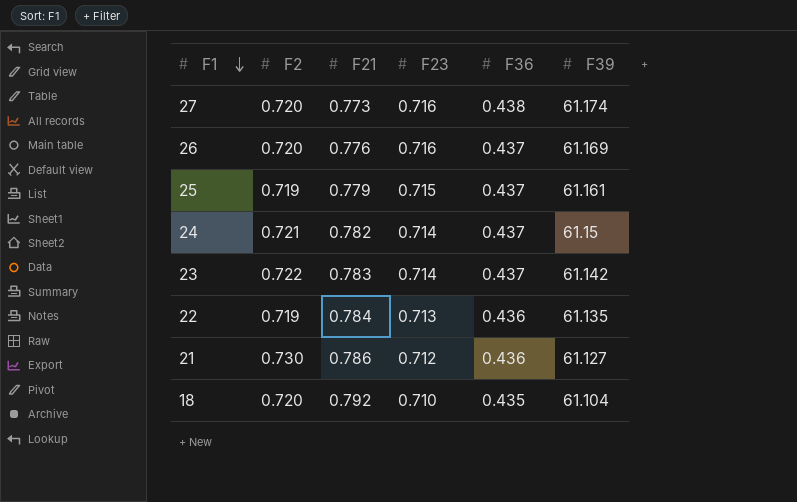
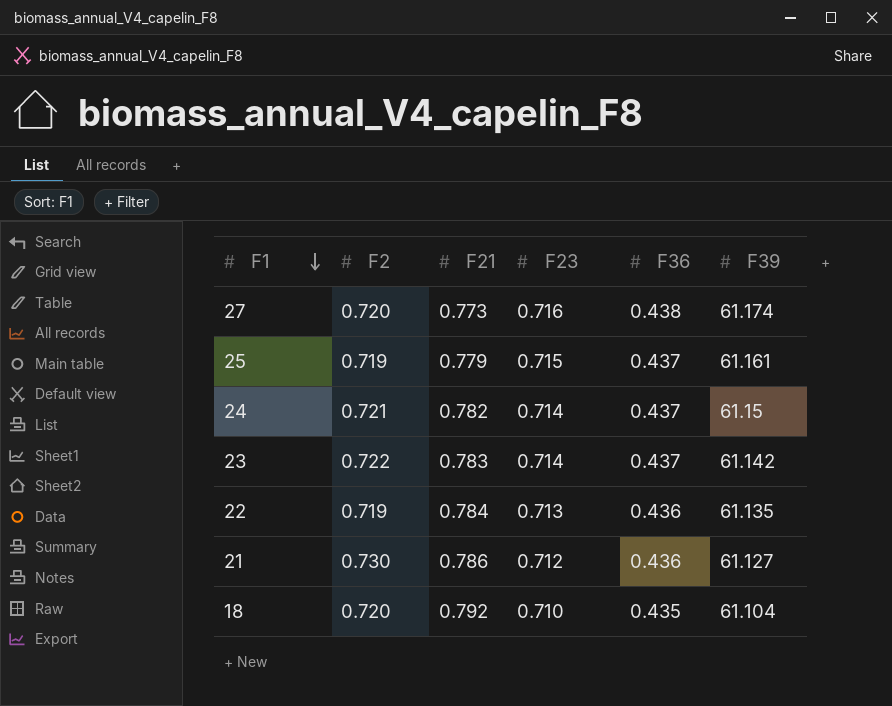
row 26: 0.720 | 0.776 | 0.716 | 0.437 | 61.169 -> none

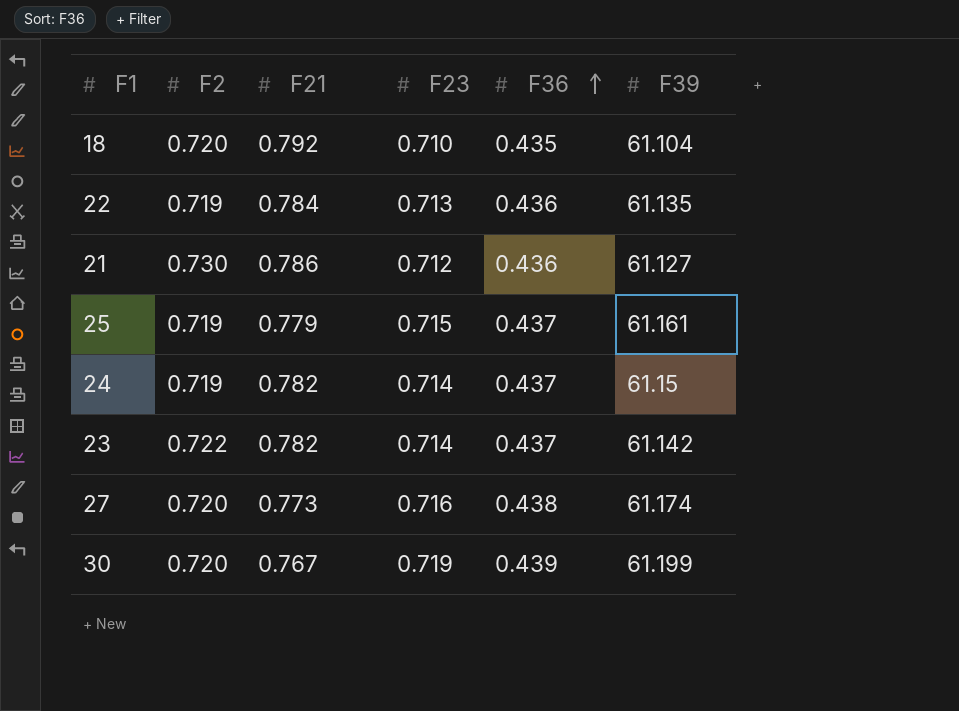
row order: F1 descending -> F36 ascending
24 | F2: 0.721 -> 0.719
23 | F21: 0.783 -> 0.782
row 30: none -> 0.720 | 0.767 | 0.719 | 0.439 | 61.199

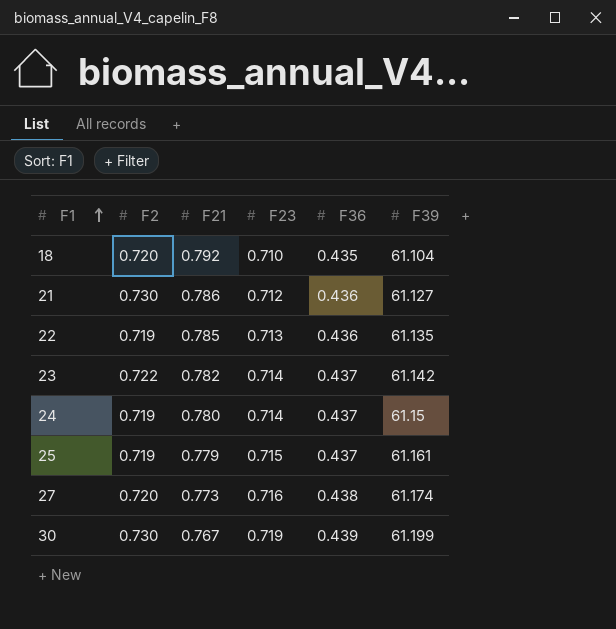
row order: F36 ascending -> F1 ascending
22 | F21: 0.784 -> 0.785
24 | F21: 0.782 -> 0.780
30 | F2: 0.720 -> 0.730

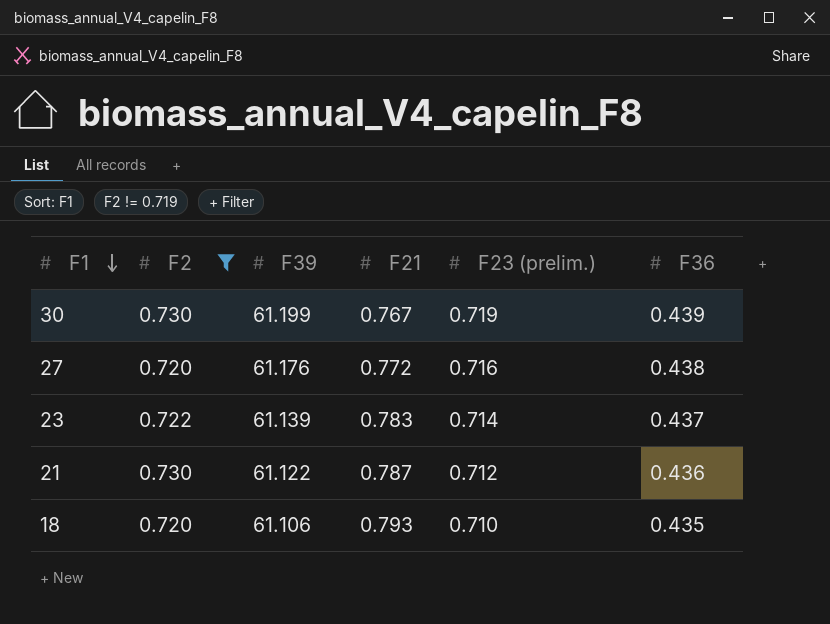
filter: none -> F2 != 0.719
row order: F1 ascending -> F1 descending
column F39 | position: 6 -> 3
column name: F23 -> F23 (prelim.)
27 | F39: 61.174 -> 61.176
27 | F21: 0.773 -> 0.772
23 | F39: 61.142 -> 61.139
23 | F21: 0.782 -> 0.783
21 | F39: 61.127 -> 61.122
21 | F21: 0.786 -> 0.787
18 | F39: 61.104 -> 61.106
18 | F21: 0.792 -> 0.793

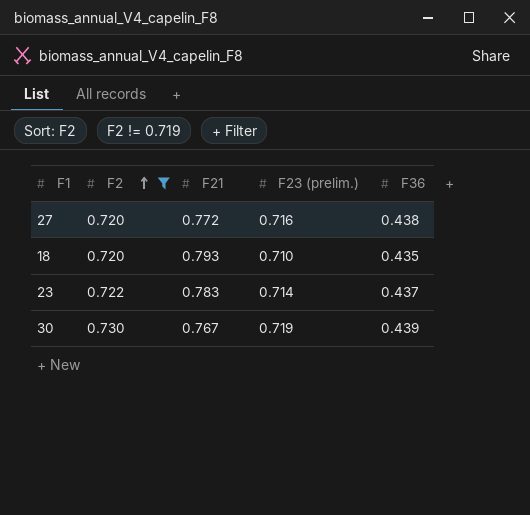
row order: F1 descending -> F2 ascending
column F39 | position: 3 -> none
row 21: 0.730 | 61.122 | 0.787 | 0.712 | 0.436 -> none

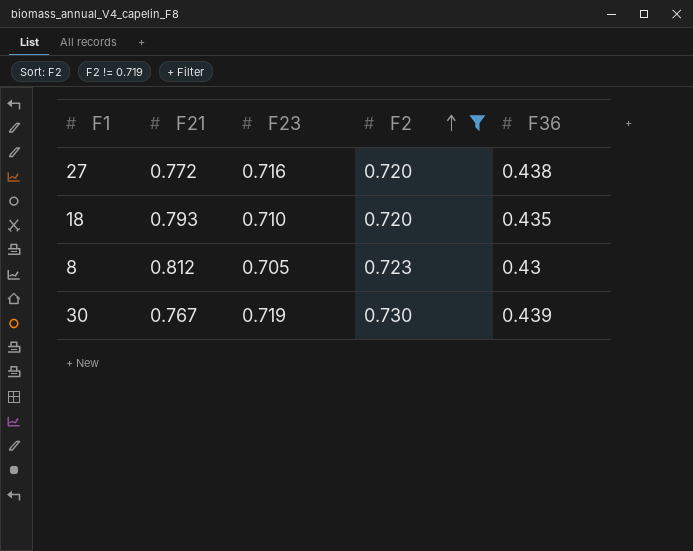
column name: F23 (prelim.) -> F23
column F2 | position: 2 -> 4
row 23: 0.722 | 0.783 | 0.714 | 0.437 -> none
row 8: none -> 0.812 | 0.705 | 0.723 | 0.43

